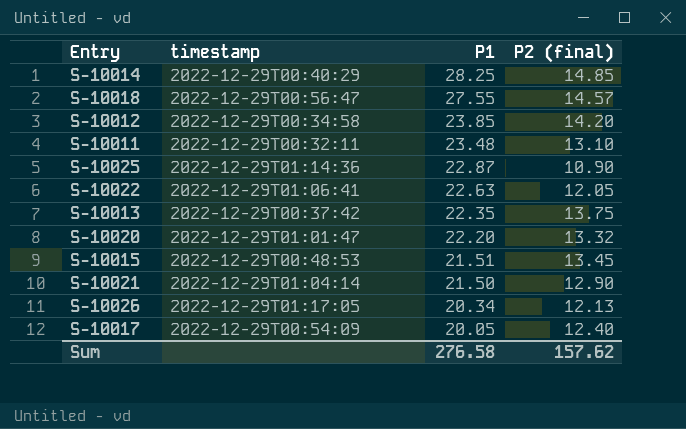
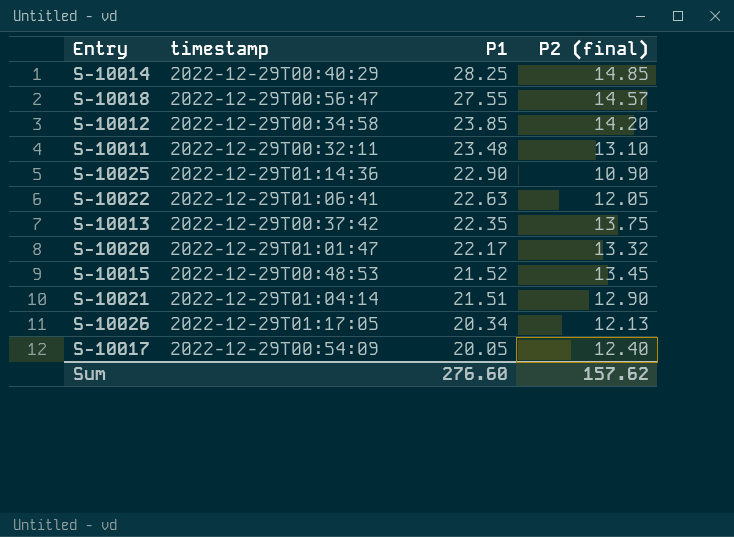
S-10025 | P1: 22.87 -> 22.90
S-10020 | P1: 22.20 -> 22.17
S-10015 | P1: 21.51 -> 21.52
S-10021 | P1: 21.50 -> 21.51
Sum | P1: 276.58 -> 276.60

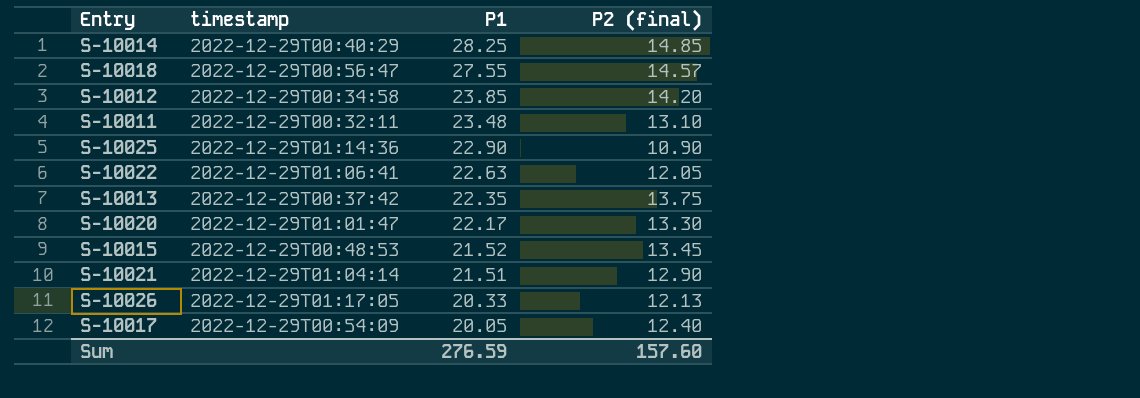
S-10020 | P2 (final): 13.32 -> 13.30
S-10026 | P1: 20.34 -> 20.33
Sum | P1: 276.60 -> 276.59
Sum | P2 (final): 157.62 -> 157.60

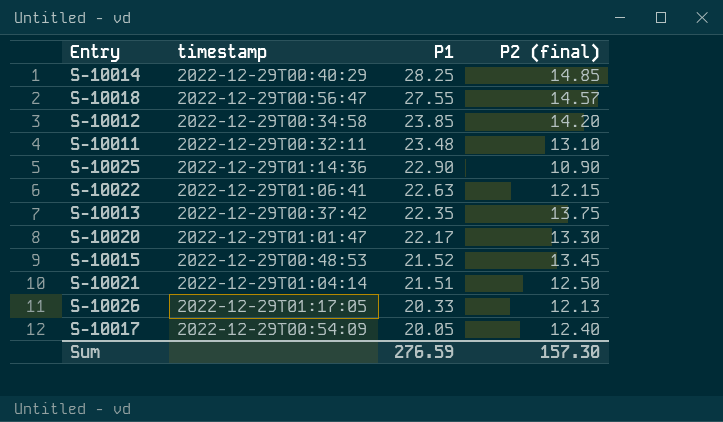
S-10022 | P2 (final): 12.05 -> 12.15
S-10021 | P2 (final): 12.90 -> 12.50
Sum | P2 (final): 157.60 -> 157.30

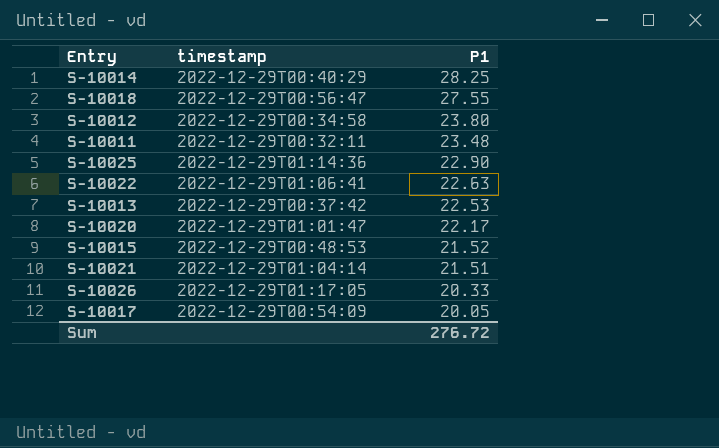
column P2 (final) | position: 4 -> none
S-10012 | P1: 23.85 -> 23.80
S-10013 | P1: 22.35 -> 22.53
Sum | P1: 276.59 -> 276.72

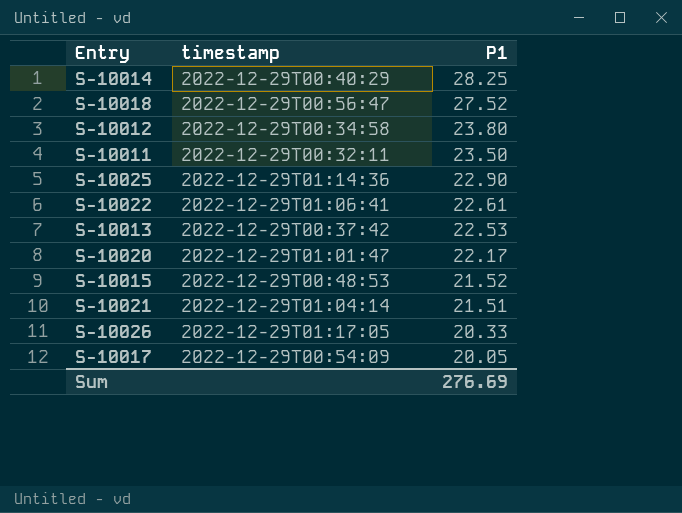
S-10018 | P1: 27.55 -> 27.52
S-10011 | P1: 23.48 -> 23.50
S-10022 | P1: 22.63 -> 22.61
Sum | P1: 276.72 -> 276.69

